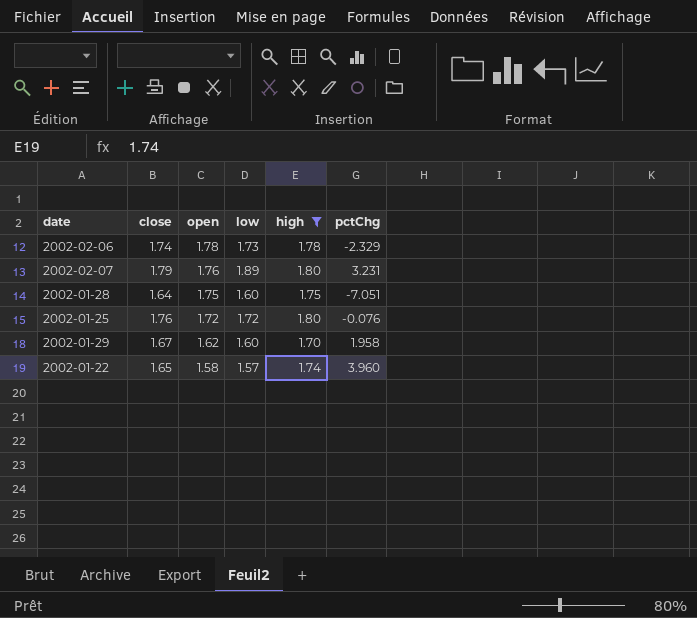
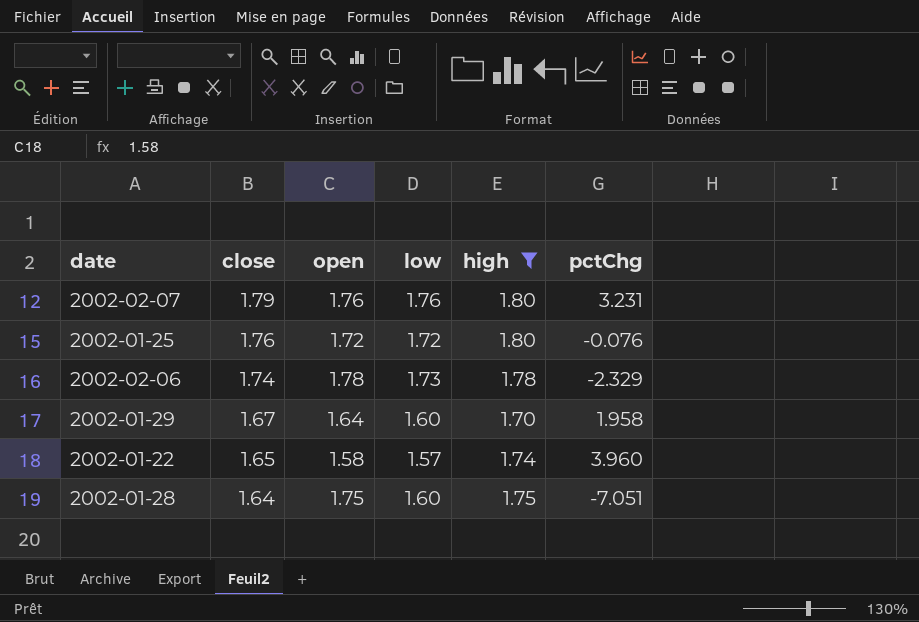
row order: open descending -> close descending
2002-02-07 | low: 1.89 -> 1.76
2002-01-29 | open: 1.62 -> 1.64

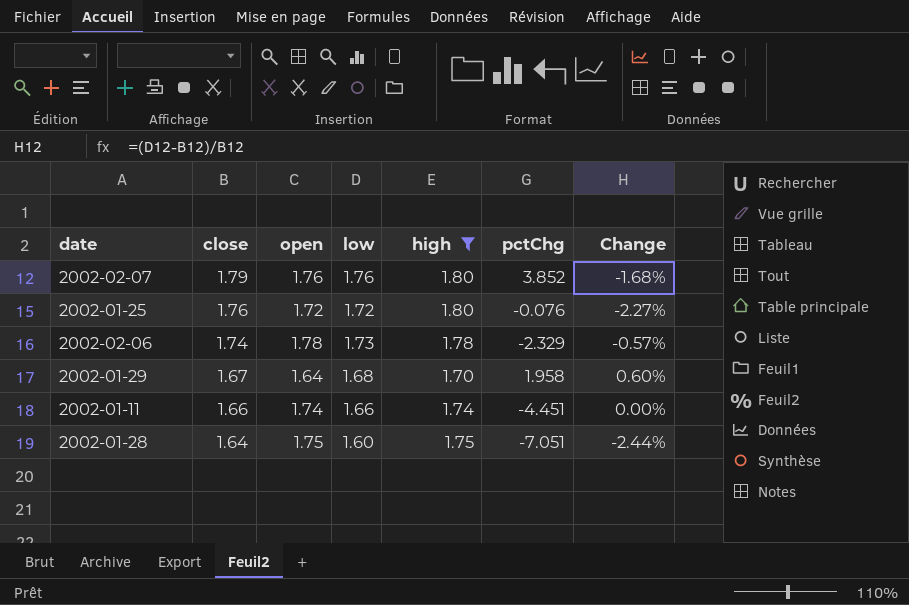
column Change | formula: none -> ([low] - [close]) / [close]
row 2002-01-22: 1.65 | 1.58 | 1.57 | 1.74 | 3.960 -> none
2002-02-07 | pctChg: 3.231 -> 3.852
2002-01-29 | low: 1.60 -> 1.68
row 2002-01-11: none -> 1.66 | 1.74 | 1.66 | 1.74 | -4.451 | 0.00%

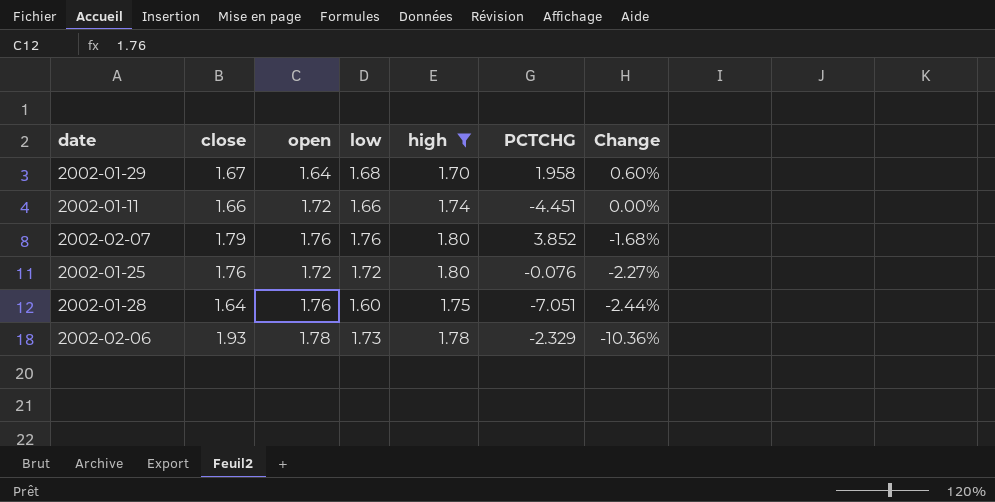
row order: close descending -> Change descending
column name: pctChg -> PCTCHG
2002-01-11 | open: 1.74 -> 1.72
2002-01-28 | open: 1.75 -> 1.76
2002-02-06 | close: 1.74 -> 1.93
2002-02-06 | Change: -0.57% -> -10.36%

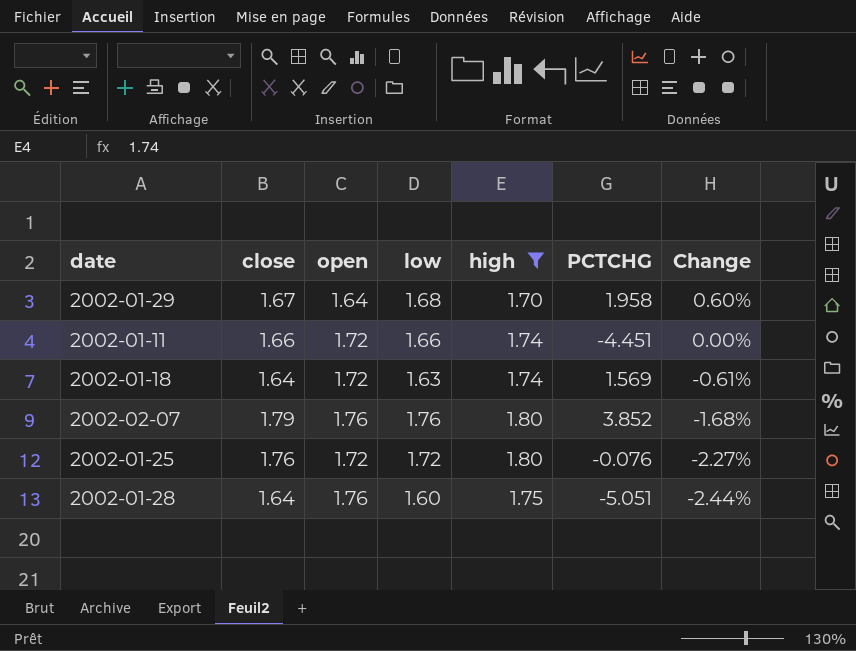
row 2002-02-06: 1.93 | 1.78 | 1.73 | 1.78 | -2.329 | -10.36% -> none
row 2002-01-18: none -> 1.64 | 1.72 | 1.63 | 1.74 | 1.569 | -0.61%
2002-01-28 | PCTCHG: -7.051 -> -5.051

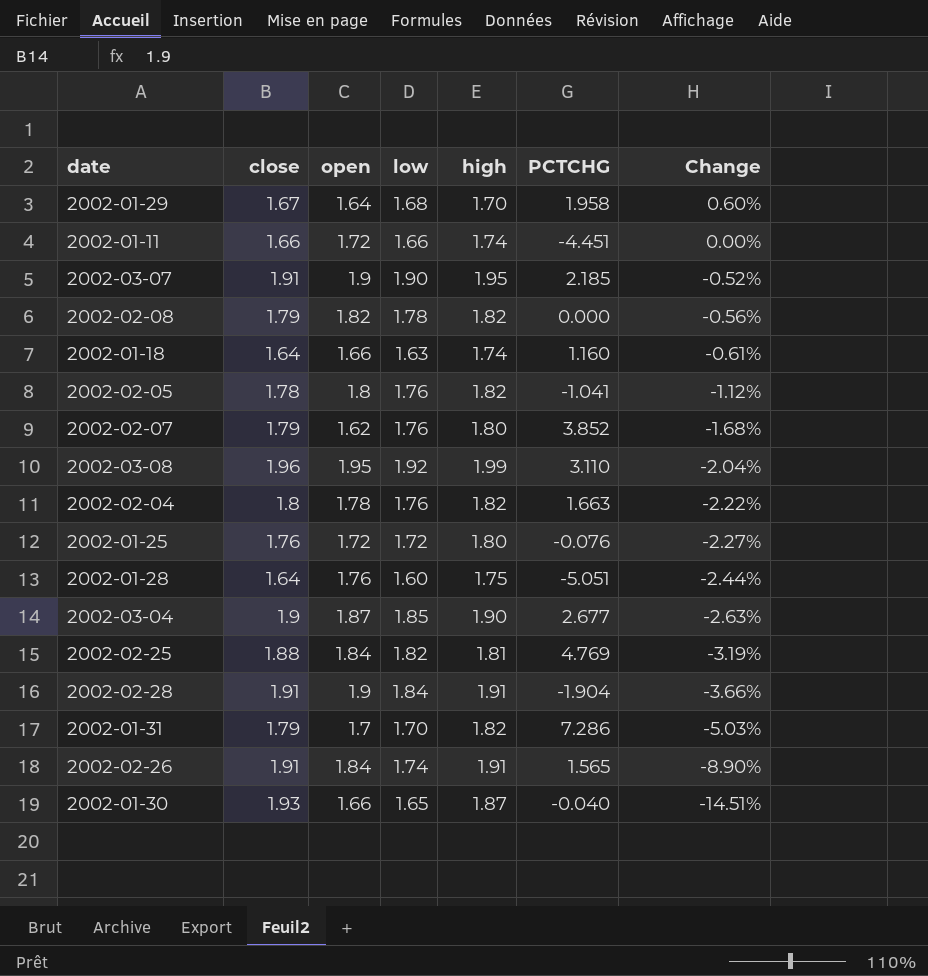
filter: high <= 1.80 -> none
2002-01-18 | open: 1.72 -> 1.66
2002-01-18 | PCTCHG: 1.569 -> 1.160
2002-02-07 | open: 1.76 -> 1.62

